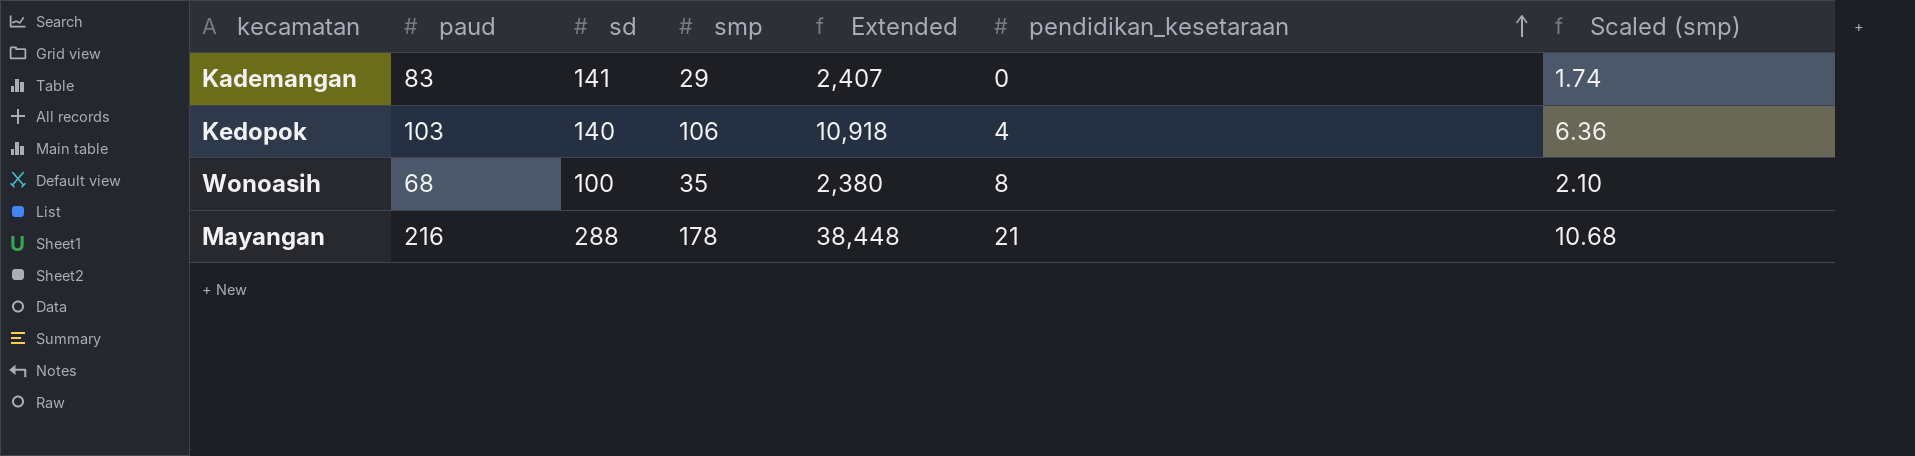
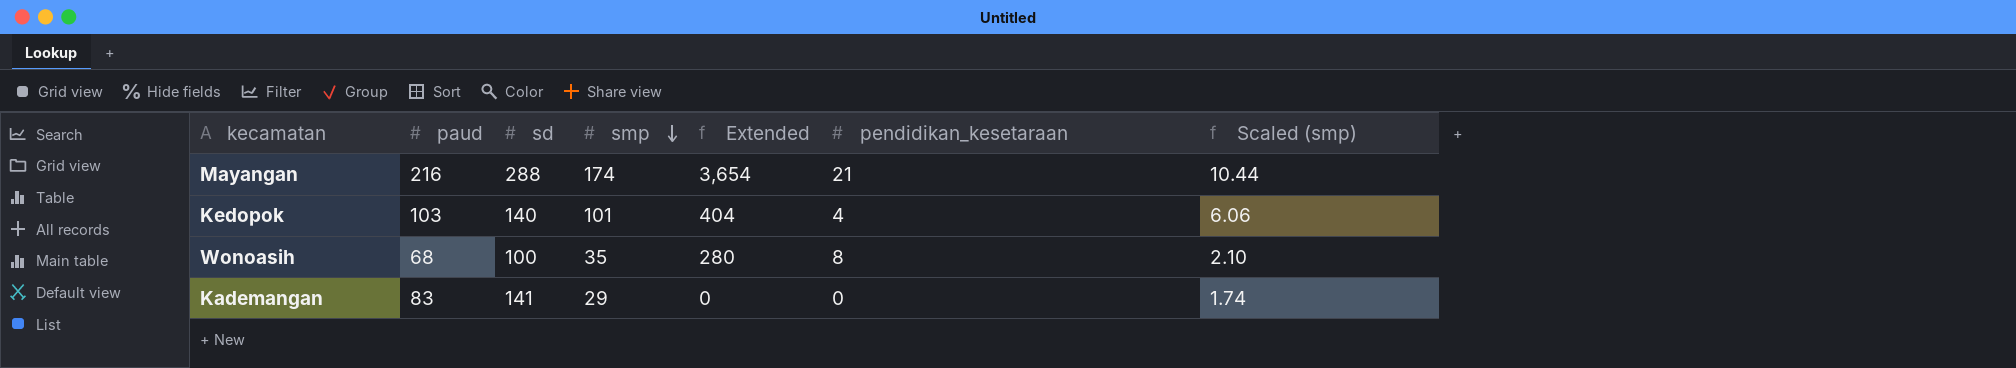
row order: pendidikan_kesetaraan ascending -> smp descending
column Extended | formula: [paud] * [smp] -> [smp] * [pendidikan_kesetaraan]
Mayangan | smp: 178 -> 174
Mayangan | Scaled (smp): 10.68 -> 10.44
Kedopok | smp: 106 -> 101
Kedopok | Scaled (smp): 6.36 -> 6.06

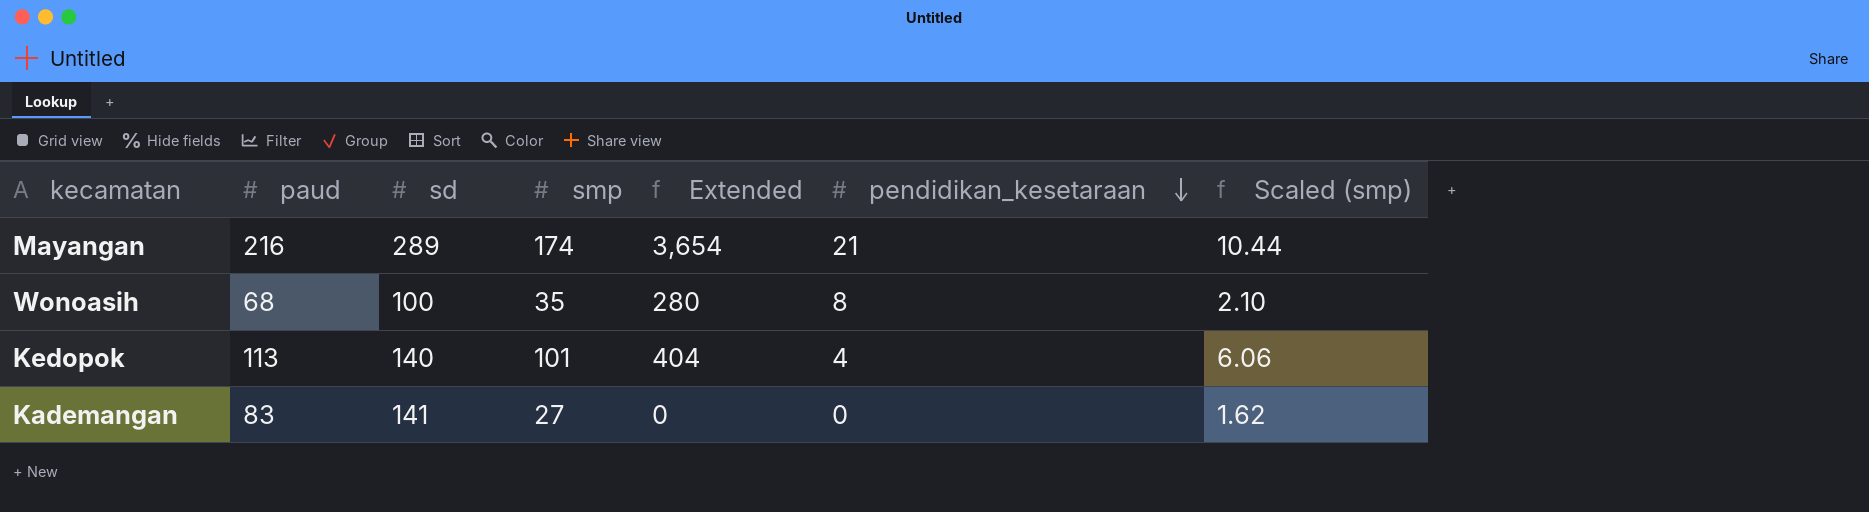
row order: smp descending -> pendidikan_kesetaraan descending
Mayangan | sd: 288 -> 289
Kedopok | paud: 103 -> 113
Kademangan | smp: 29 -> 27
Kademangan | Scaled (smp): 1.74 -> 1.62

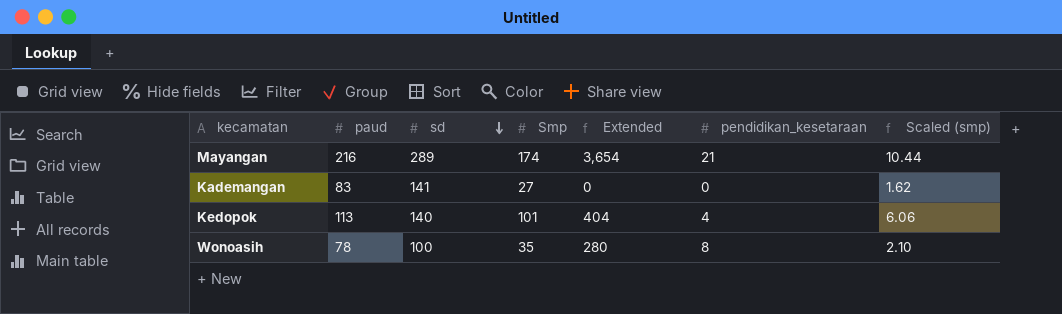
row order: pendidikan_kesetaraan descending -> sd descending
column name: smp -> Smp
Wonoasih | paud: 68 -> 78

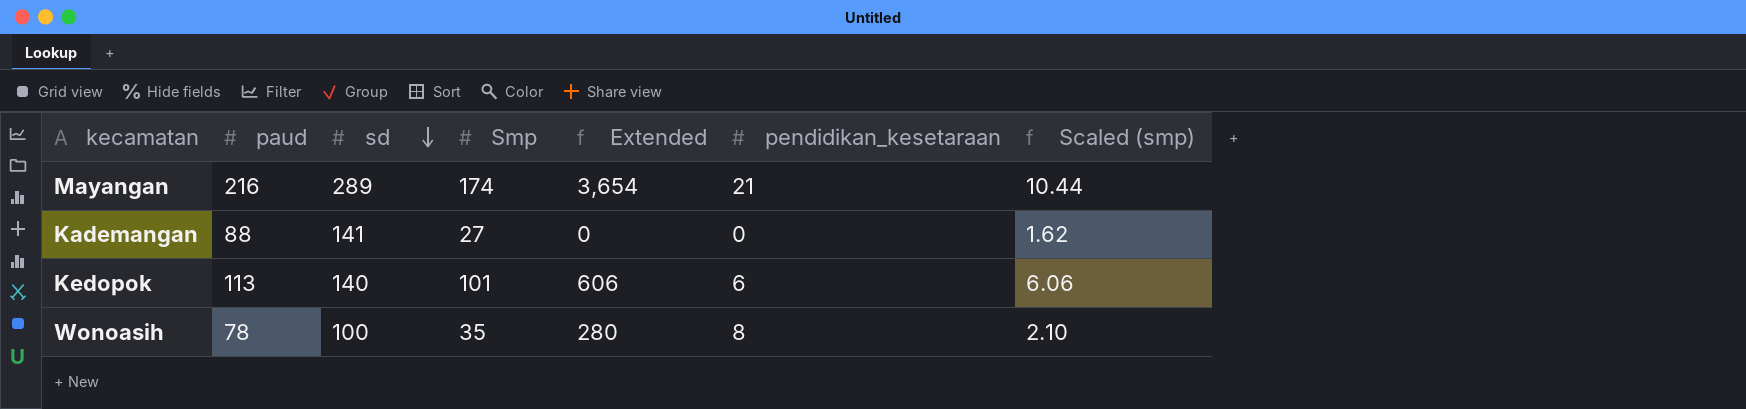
Kademangan | paud: 83 -> 88
Kedopok | Extended: 404 -> 606
Kedopok | pendidikan_kesetaraan: 4 -> 6

